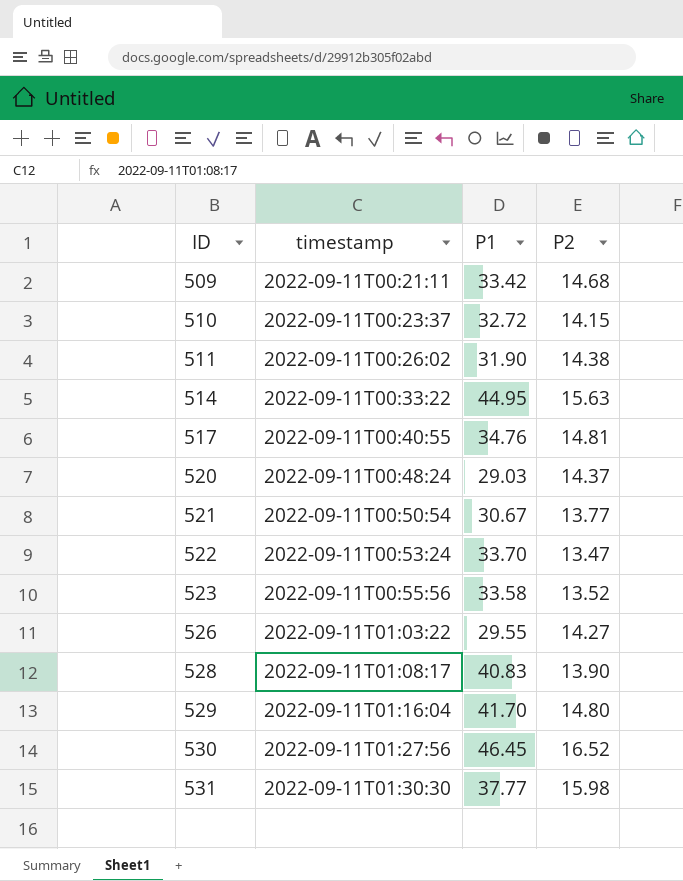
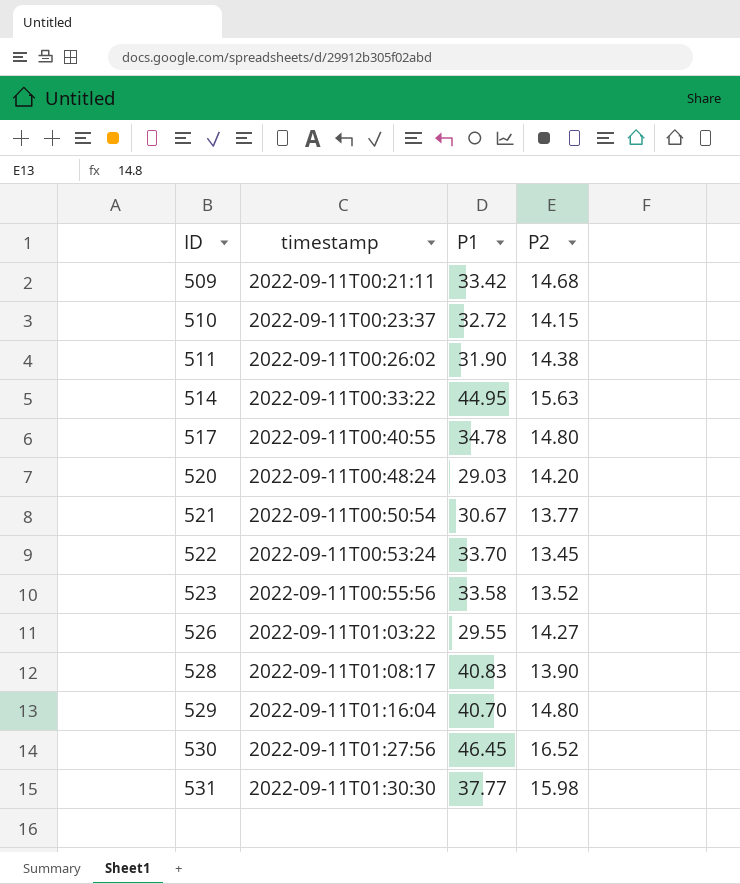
517 | P1: 34.76 -> 34.78
517 | P2: 14.81 -> 14.80
520 | P2: 14.37 -> 14.20
522 | P2: 13.47 -> 13.45
529 | P1: 41.70 -> 40.70

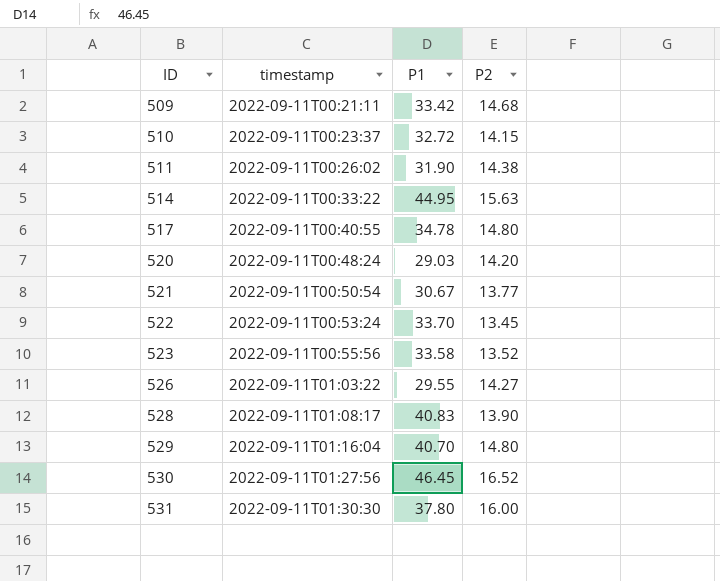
531 | P1: 37.77 -> 37.80
531 | P2: 15.98 -> 16.00

